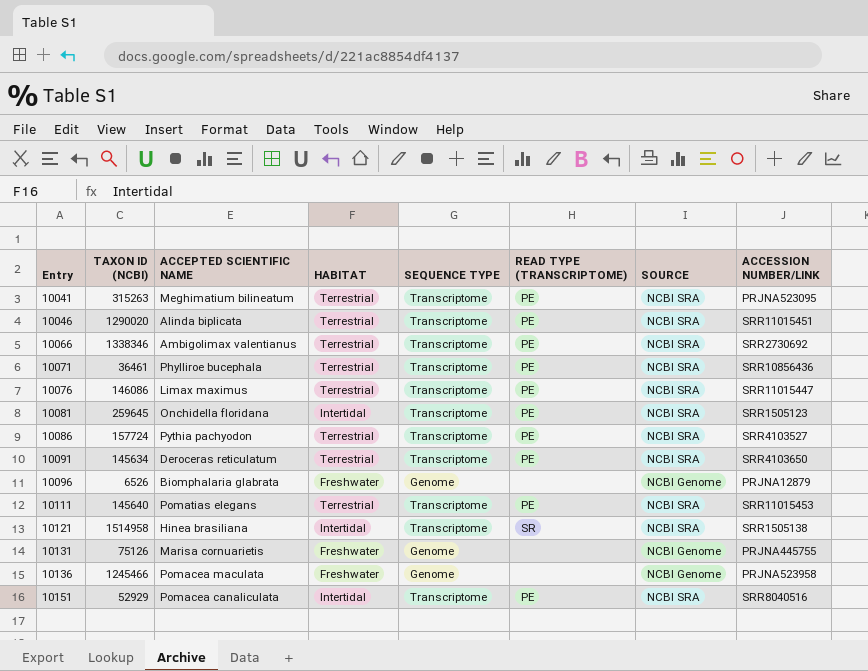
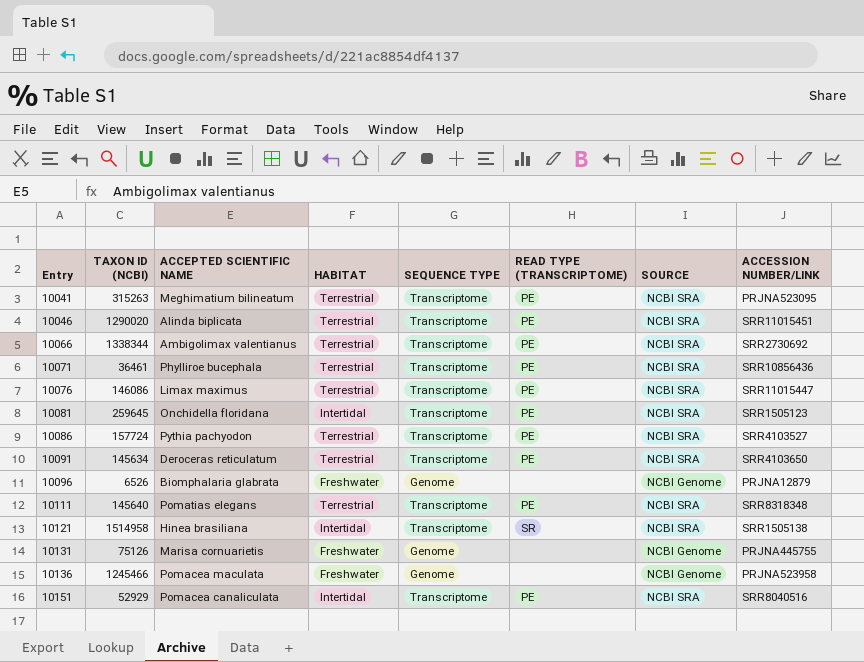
10066 | TAXON ID (NCBI): 1338346 -> 1338344
10111 | ACCESSION NUMBER/LINK: SRR11015453 -> SRR8318348

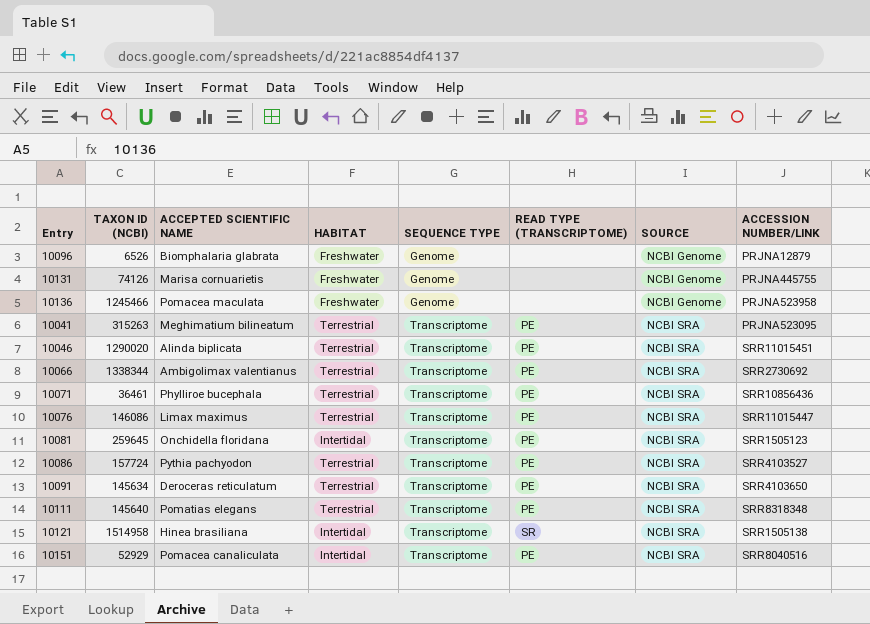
row order: Entry ascending -> SEQUENCE TYPE ascending
10131 | TAXON ID (NCBI): 75126 -> 74126

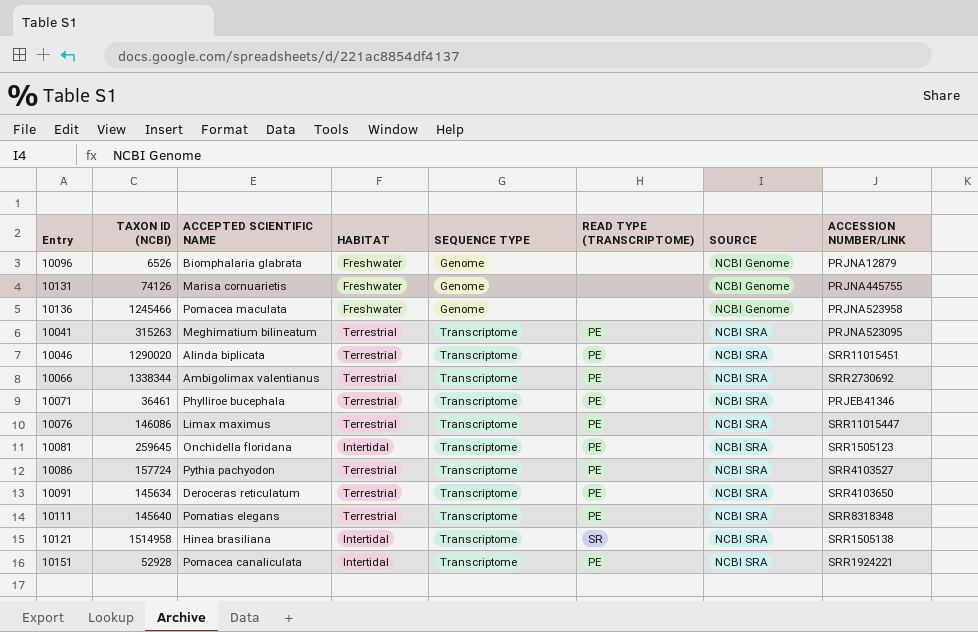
10071 | ACCESSION NUMBER/LINK: SRR10856436 -> PRJEB41346
10151 | TAXON ID (NCBI): 52929 -> 52928
10151 | ACCESSION NUMBER/LINK: SRR8040516 -> SRR1924221

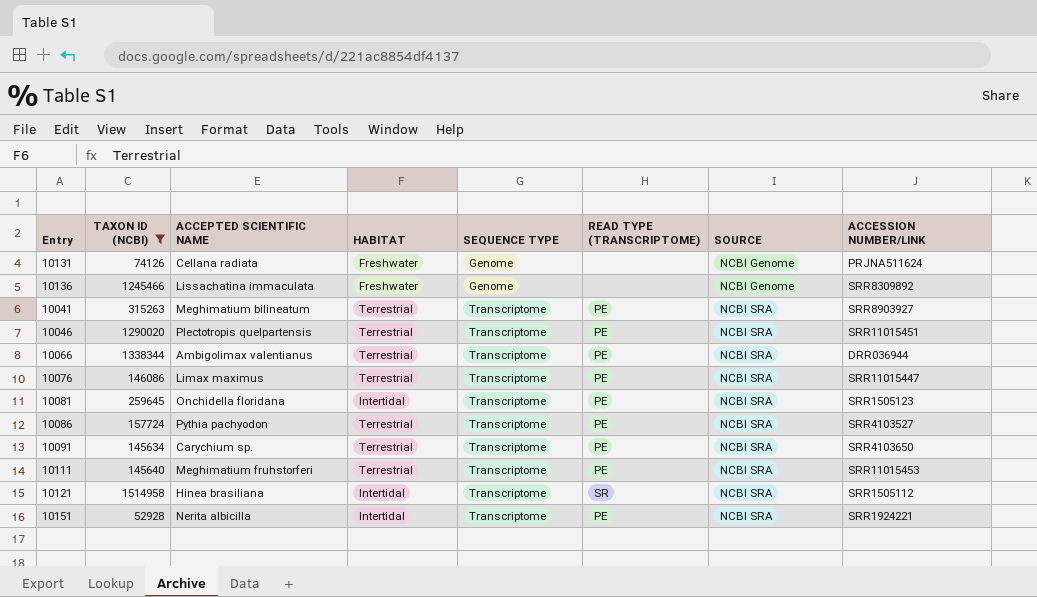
filter: none -> TAXON ID (NCBI) >= 52928
10131 | ACCEPTED SCIENTIFIC NAME: Marisa cornuarietis -> Cellana radiata
10131 | ACCESSION NUMBER/LINK: PRJNA445755 -> PRJNA511624
10136 | ACCEPTED SCIENTIFIC NAME: Pomacea maculata -> Lissachatina immaculata
10136 | ACCESSION NUMBER/LINK: PRJNA523958 -> SRR8309892
10041 | ACCESSION NUMBER/LINK: PRJNA523095 -> SRR8903927
10046 | ACCEPTED SCIENTIFIC NAME: Alinda biplicata -> Plectotropis quelpartensis
10066 | ACCESSION NUMBER/LINK: SRR2730692 -> DRR036944
10091 | ACCEPTED SCIENTIFIC NAME: Deroceras reticulatum -> Carychium sp.
10111 | ACCEPTED SCIENTIFIC NAME: Pomatias elegans -> Meghimatium fruhstorferi
10111 | ACCESSION NUMBER/LINK: SRR8318348 -> SRR11015453
10121 | ACCESSION NUMBER/LINK: SRR1505138 -> SRR1505112
10151 | ACCEPTED SCIENTIFIC NAME: Pomacea canaliculata -> Nerita albicilla

